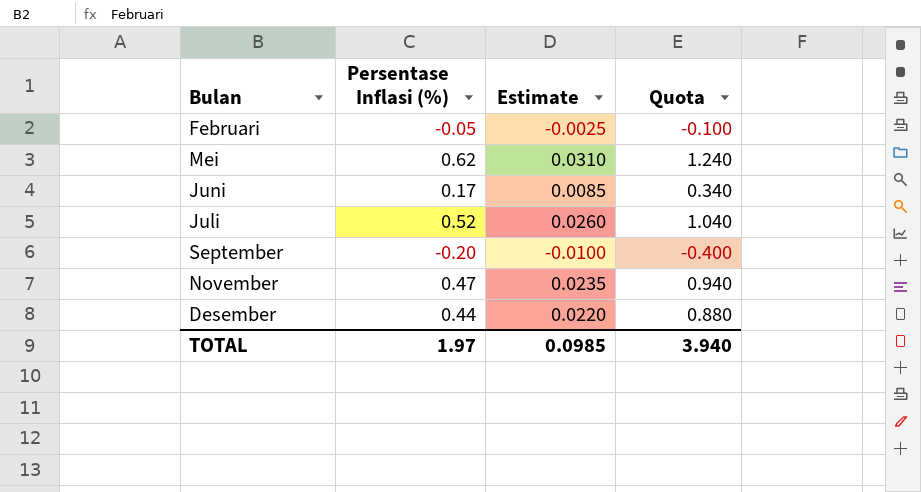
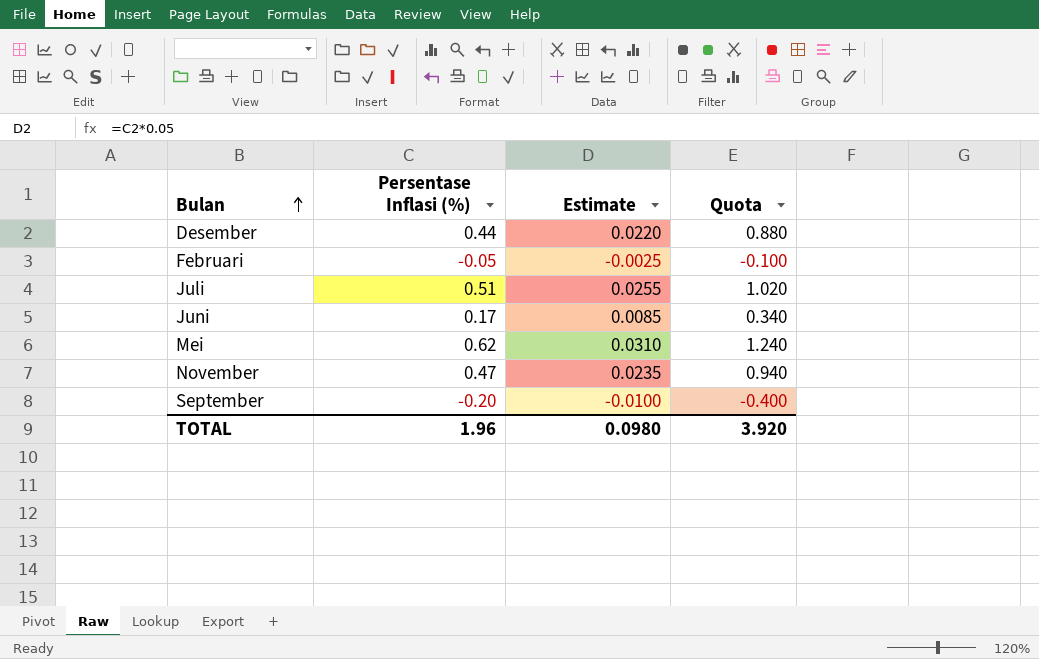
row order: none -> Bulan ascending
Juli | Persentase Inflasi (%): 0.52 -> 0.51
Juli | Estimate: 0.0260 -> 0.0255
Juli | Quota: 1.040 -> 1.020
TOTAL | Persentase Inflasi (%): 1.97 -> 1.96
TOTAL | Estimate: 0.0985 -> 0.0980
TOTAL | Quota: 3.940 -> 3.920

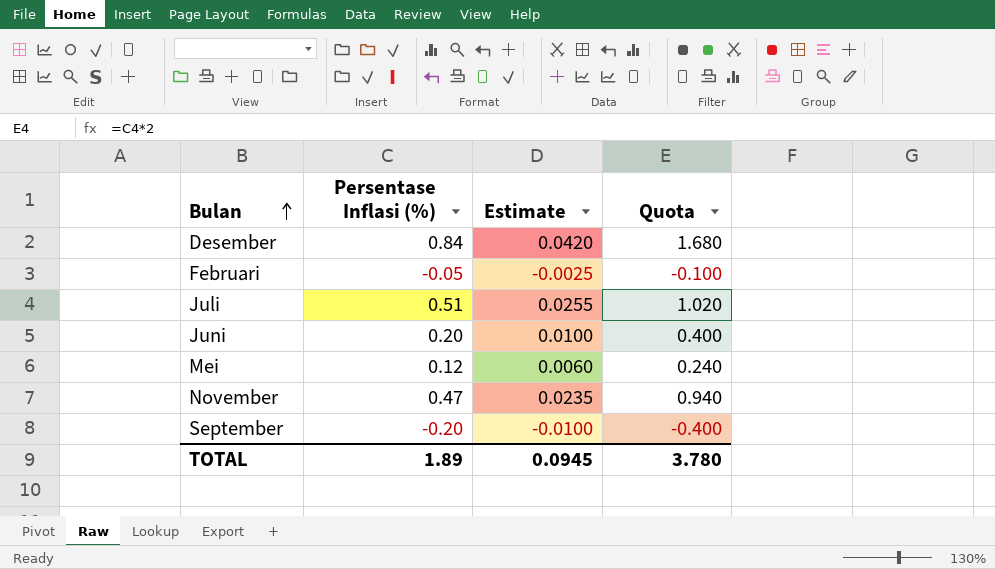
Desember | Persentase Inflasi (%): 0.44 -> 0.84
Desember | Estimate: 0.0220 -> 0.0420
Desember | Quota: 0.880 -> 1.680
Juni | Persentase Inflasi (%): 0.17 -> 0.20
Juni | Estimate: 0.0085 -> 0.0100
Juni | Quota: 0.340 -> 0.400
Mei | Persentase Inflasi (%): 0.62 -> 0.12
Mei | Estimate: 0.0310 -> 0.0060
Mei | Quota: 1.240 -> 0.240
TOTAL | Persentase Inflasi (%): 1.96 -> 1.89
TOTAL | Estimate: 0.0980 -> 0.0945
TOTAL | Quota: 3.920 -> 3.780

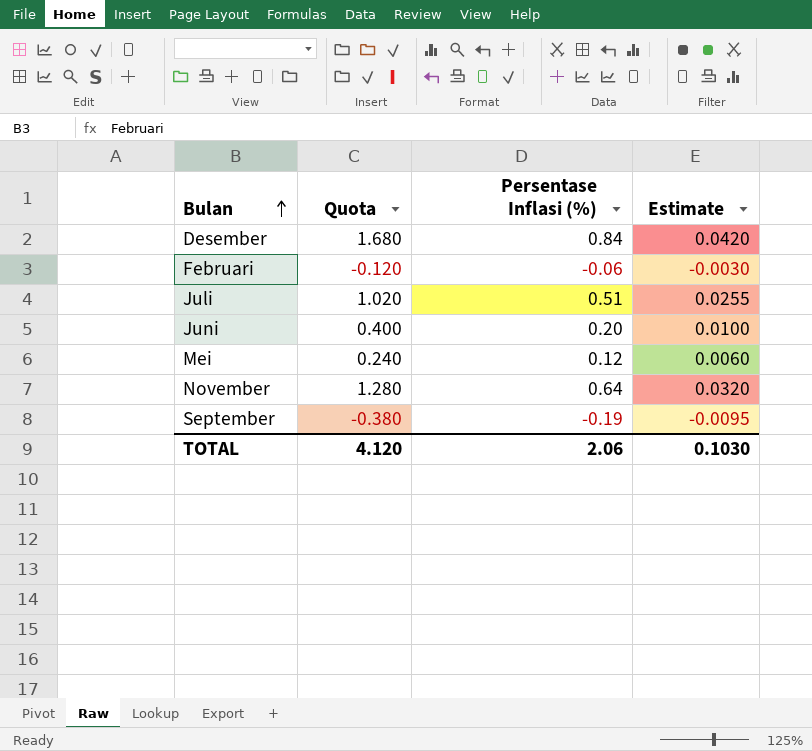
column Quota | position: 4 -> 2
Februari | Quota: -0.100 -> -0.120
Februari | Persentase Inflasi (%): -0.05 -> -0.06
Februari | Estimate: -0.0025 -> -0.0030
November | Quota: 0.940 -> 1.280
November | Persentase Inflasi (%): 0.47 -> 0.64
November | Estimate: 0.0235 -> 0.0320
September | Quota: -0.400 -> -0.380
September | Persentase Inflasi (%): -0.20 -> -0.19
September | Estimate: -0.0100 -> -0.0095
TOTAL | Quota: 3.780 -> 4.120
TOTAL | Persentase Inflasi (%): 1.89 -> 2.06
TOTAL | Estimate: 0.0945 -> 0.1030

